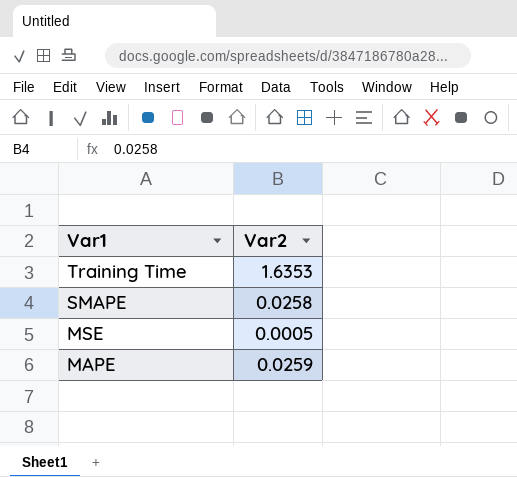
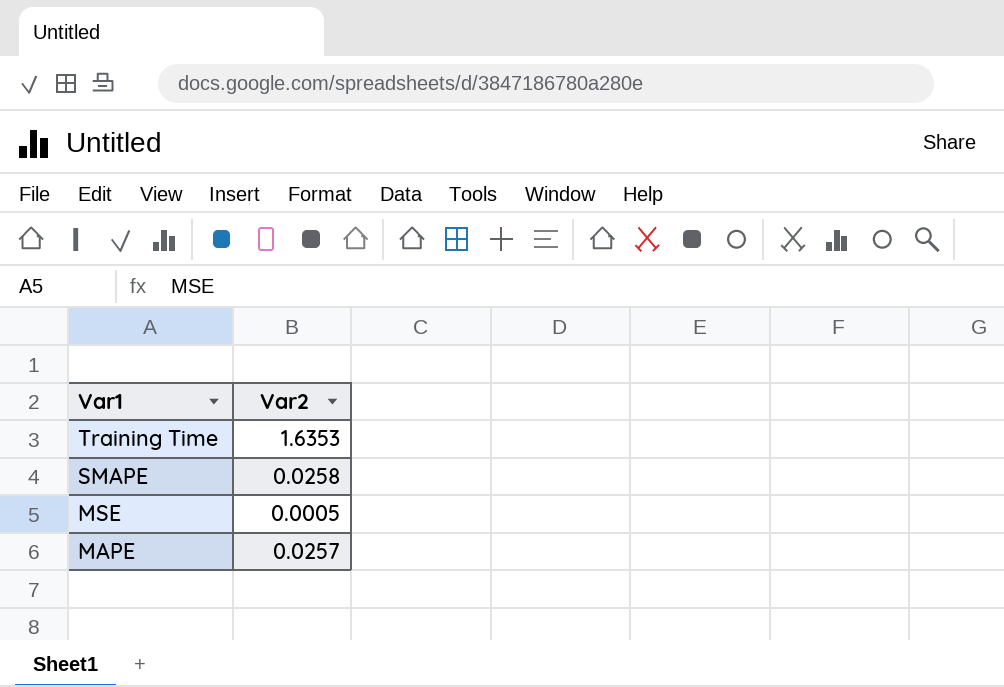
MAPE | Var2: 0.0259 -> 0.0257

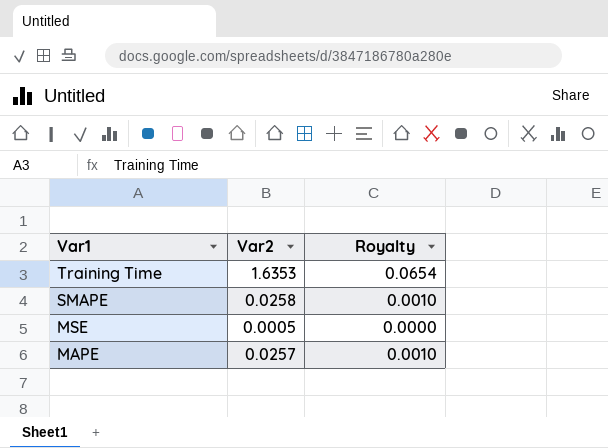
column Royalty | formula: none -> [Var2] * 0.04

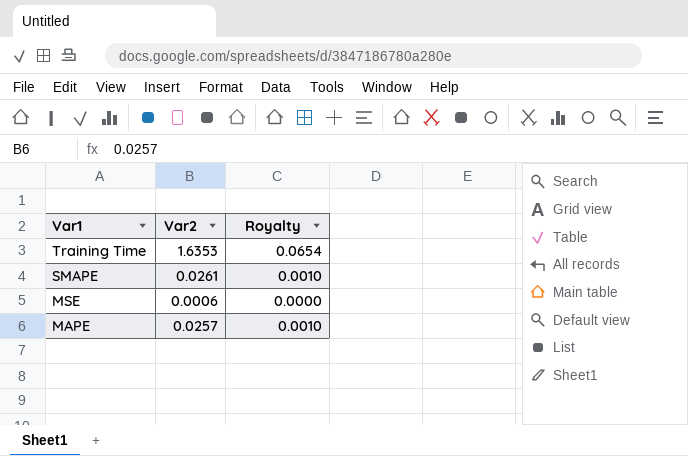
SMAPE | Var2: 0.0258 -> 0.0261
MSE | Var2: 0.0005 -> 0.0006

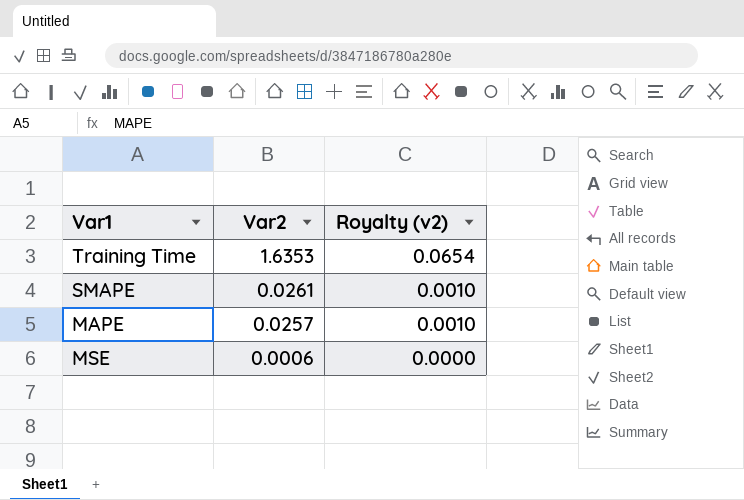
row order: Var1 descending -> Var2 descending
column name: Royalty -> Royalty (v2)

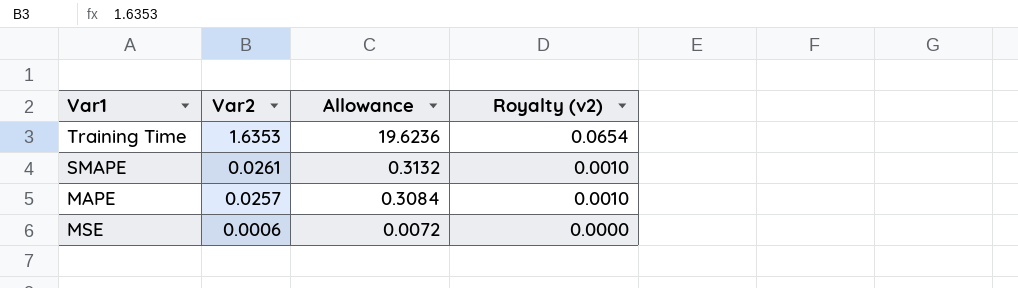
column Allowance | formula: none -> [Var2] * 12

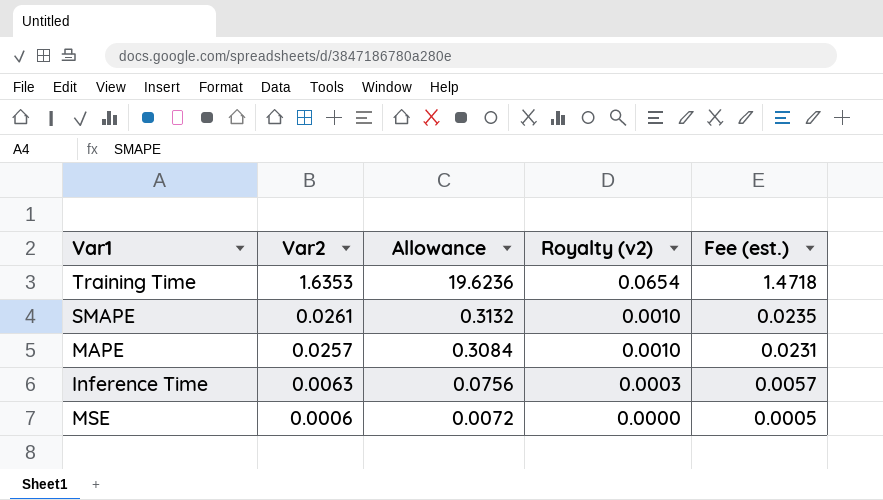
column Fee (est.) | formula: none -> [Var2] * 0.9
row Inference Time: none -> 0.0063 | 0.0756 | 0.0003 | 0.0057

